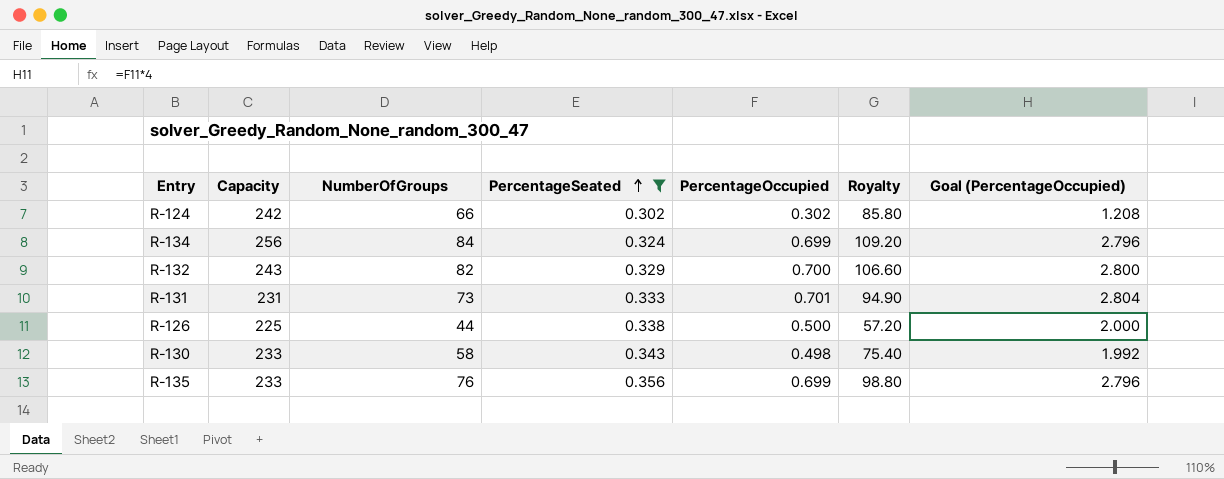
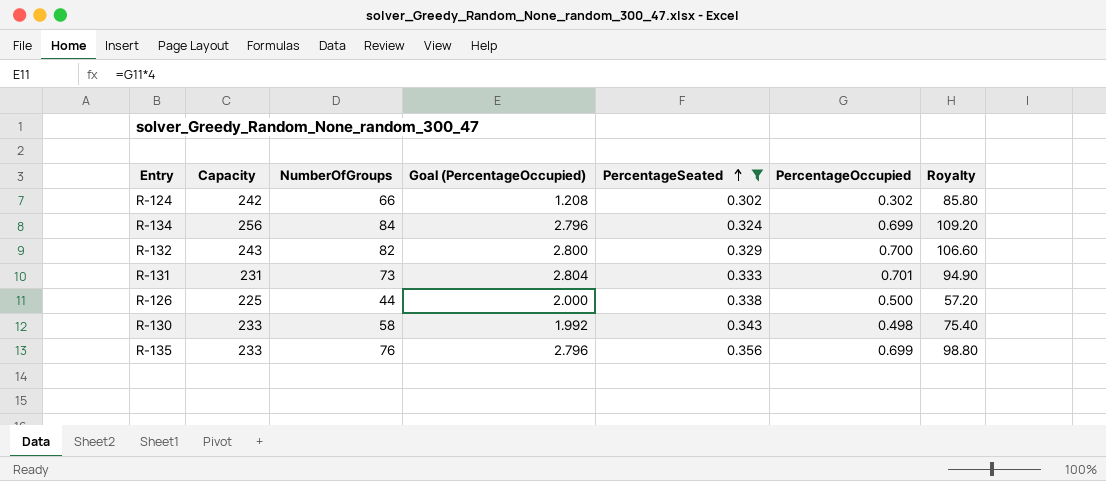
column Goal (PercentageOccupied) | position: 7 -> 4

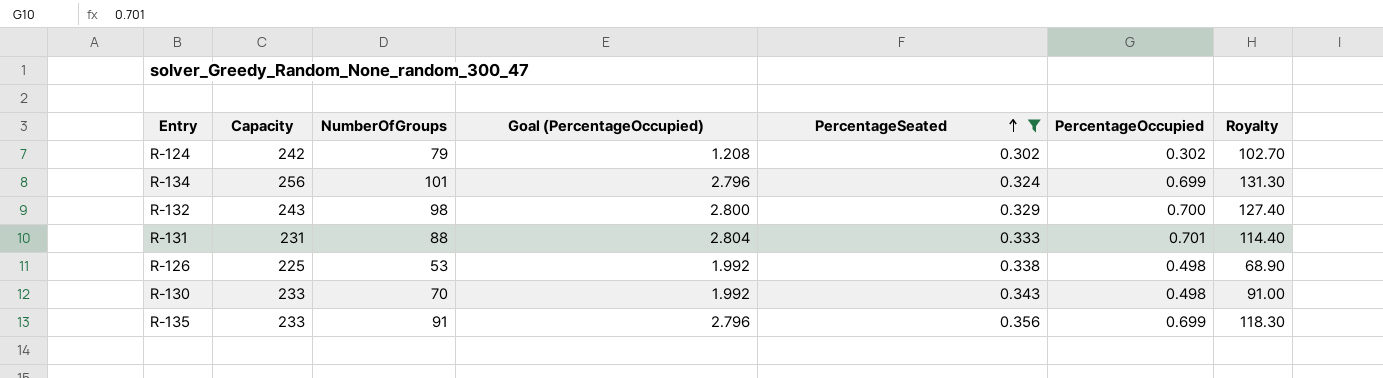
R-124 | NumberOfGroups: 66 -> 79
R-124 | Royalty: 85.80 -> 102.70
R-134 | NumberOfGroups: 84 -> 101
R-134 | Royalty: 109.20 -> 131.30
R-132 | NumberOfGroups: 82 -> 98
R-132 | Royalty: 106.60 -> 127.40
R-131 | NumberOfGroups: 73 -> 88
R-131 | Royalty: 94.90 -> 114.40
R-126 | NumberOfGroups: 44 -> 53
R-126 | Goal (PercentageOccupied): 2.000 -> 1.992
R-126 | PercentageOccupied: 0.500 -> 0.498
R-126 | Royalty: 57.20 -> 68.90
R-130 | NumberOfGroups: 58 -> 70
R-130 | Royalty: 75.40 -> 91.00
R-135 | NumberOfGroups: 76 -> 91
R-135 | Royalty: 98.80 -> 118.30

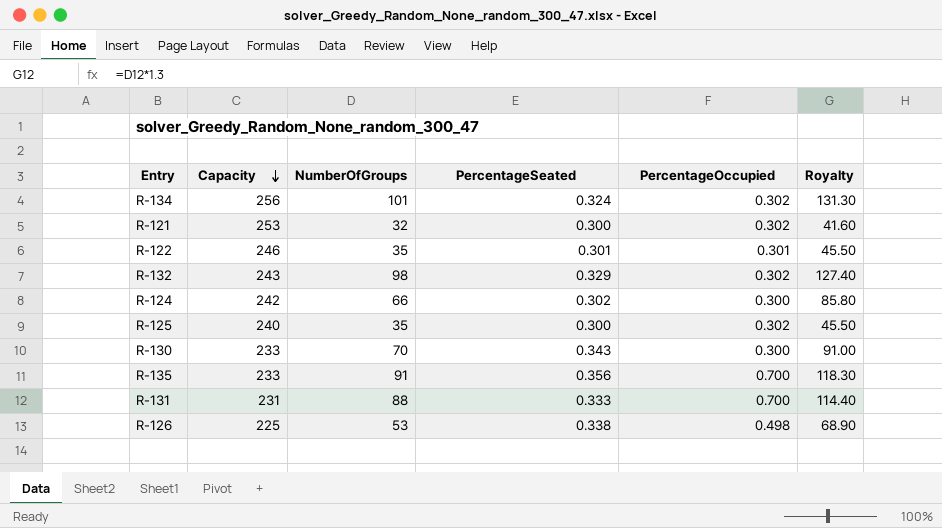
filter: PercentageSeated >= 0.302 -> none
row order: PercentageSeated ascending -> Capacity descending
column Goal (PercentageOccupied) | formula: [PercentageOccupied] * 4 -> none
R-134 | PercentageOccupied: 0.699 -> 0.302
R-132 | PercentageOccupied: 0.700 -> 0.302
R-124 | NumberOfGroups: 79 -> 66
R-124 | PercentageOccupied: 0.302 -> 0.300
R-124 | Royalty: 102.70 -> 85.80
R-130 | PercentageOccupied: 0.498 -> 0.300
R-135 | PercentageOccupied: 0.699 -> 0.700
R-131 | PercentageOccupied: 0.701 -> 0.700

